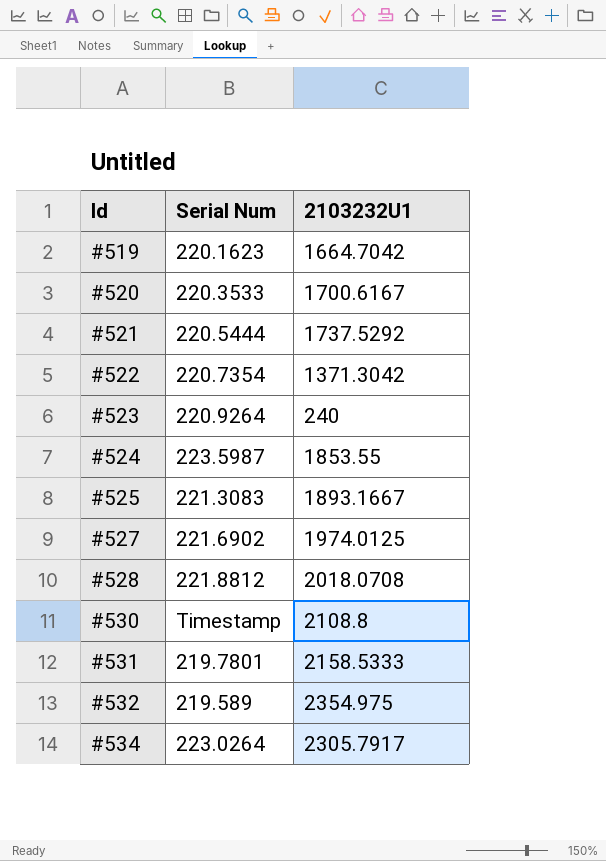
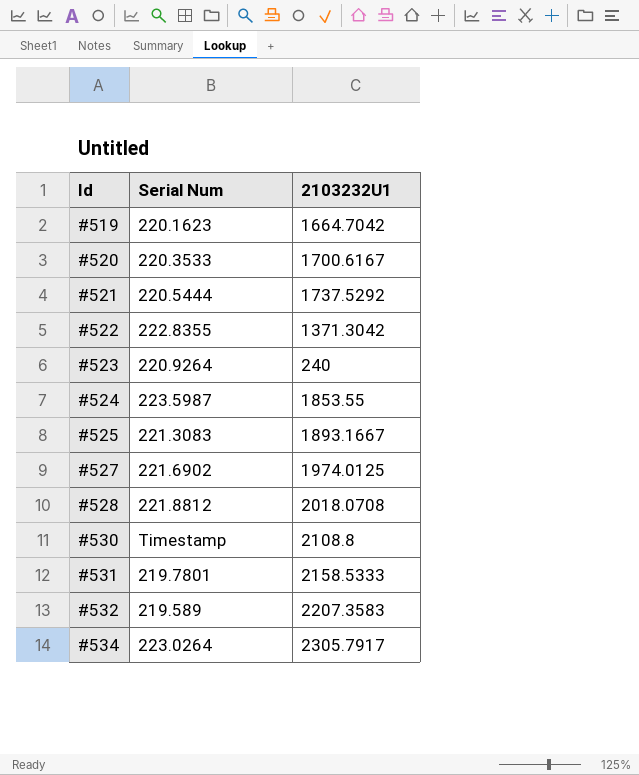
#522 | Serial Num: 220.7354 -> 222.8355
#532 | 2103232U1: 2354.975 -> 2207.3583

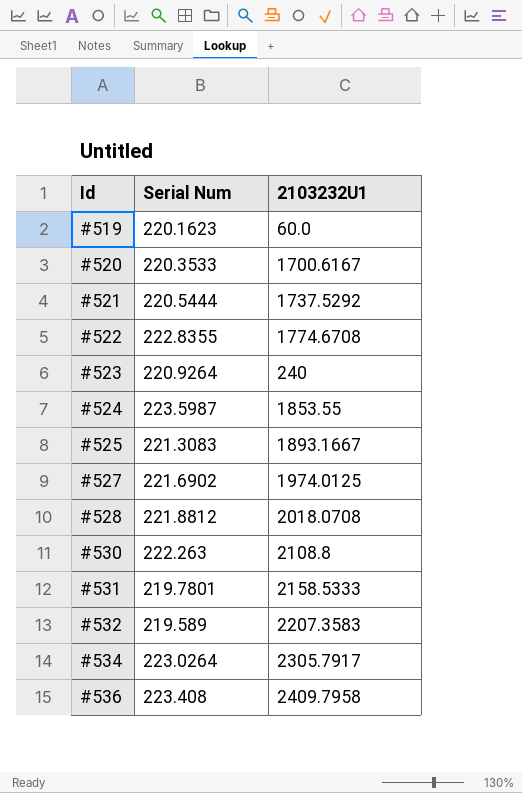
#519 | 2103232U1: 1664.7042 -> 60.0
#522 | 2103232U1: 1371.3042 -> 1774.6708
#530 | Serial Num: Timestamp -> 222.263
row #536: none -> 223.408 | 2409.7958

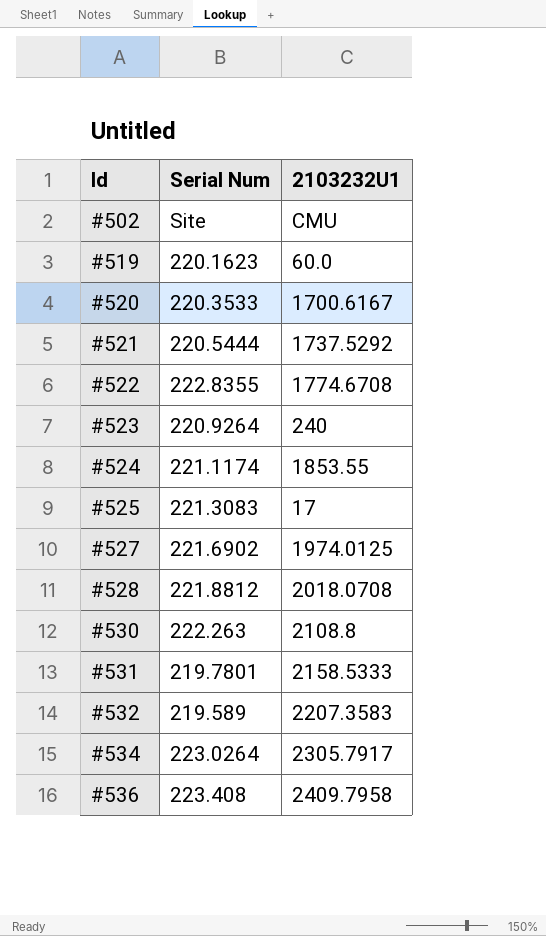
row #502: none -> Site | CMU
#524 | Serial Num: 223.5987 -> 221.1174
#525 | 2103232U1: 1893.1667 -> 17

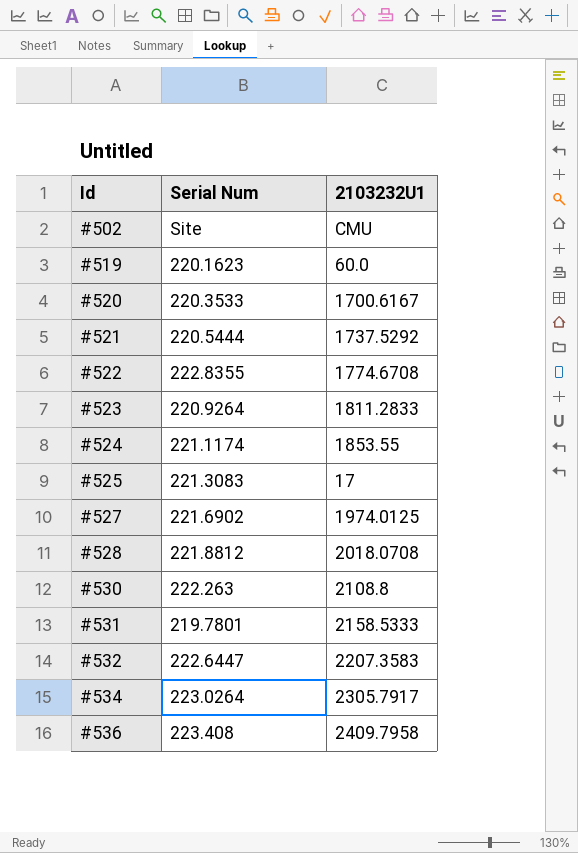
#523 | 2103232U1: 240 -> 1811.2833
#532 | Serial Num: 219.589 -> 222.6447

